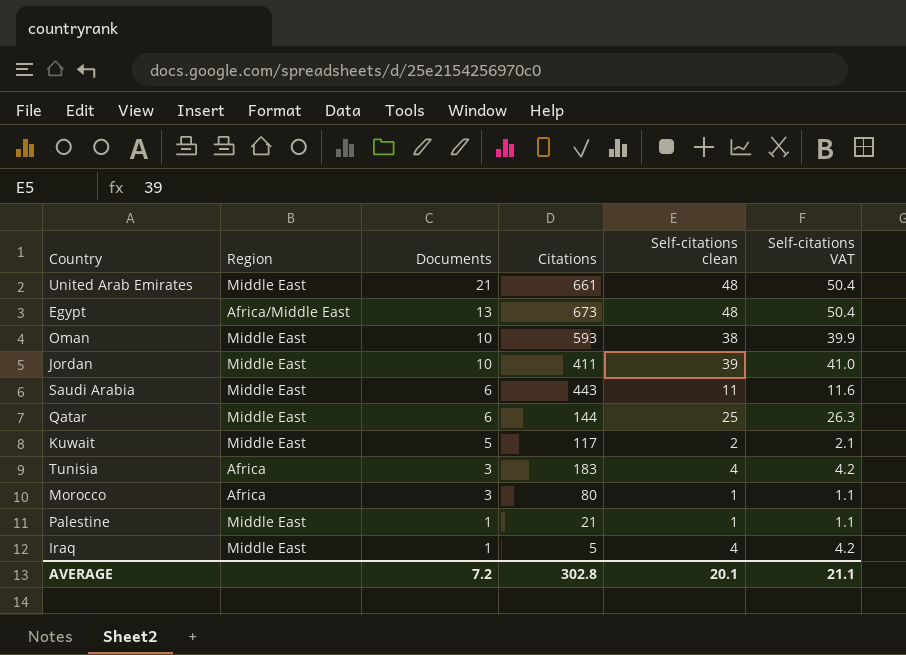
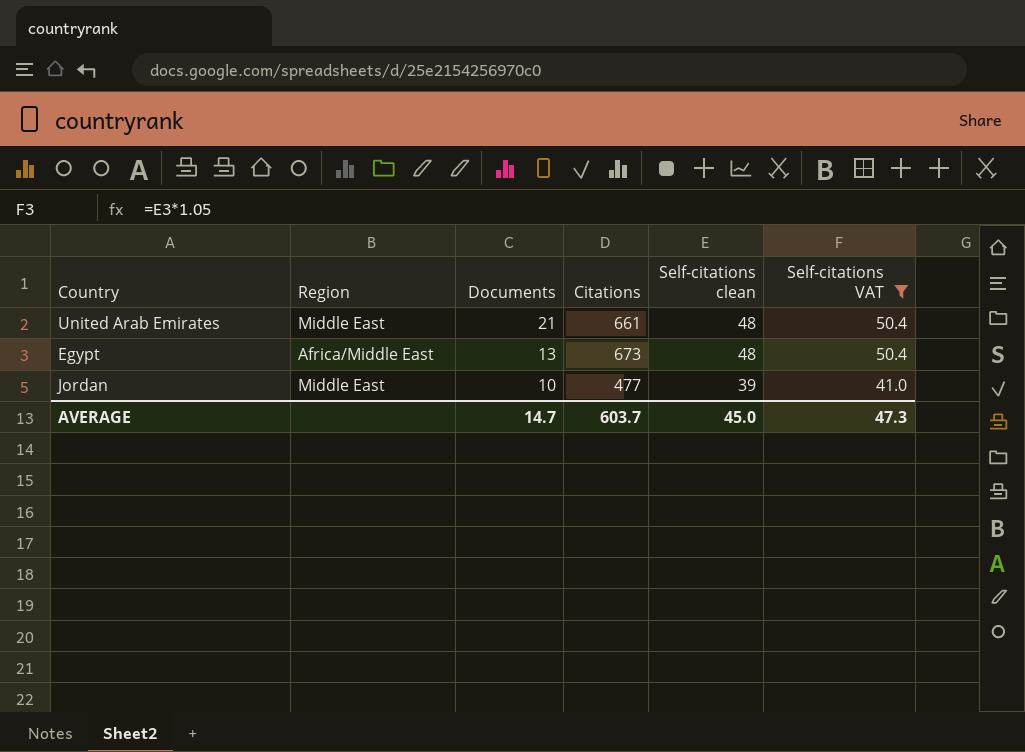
filter: none -> Self-citations VAT >= 41.0
Jordan | Citations: 411 -> 477
AVERAGE | Documents: 7.2 -> 14.7
AVERAGE | Citations: 302.8 -> 603.7
AVERAGE | Self-citations clean: 20.1 -> 45.0
AVERAGE | Self-citations VAT: 21.1 -> 47.3

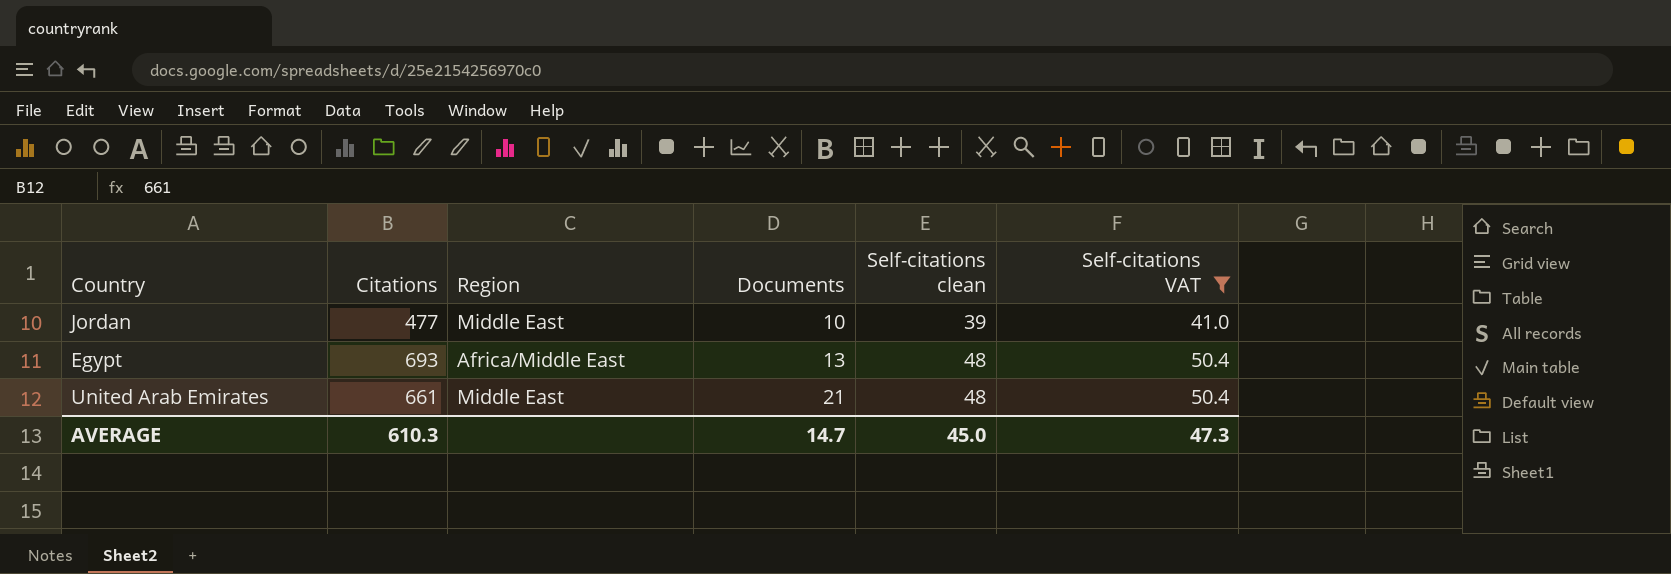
row order: Documents descending -> Documents ascending
column Citations | position: 4 -> 2
Egypt | Citations: 673 -> 693
AVERAGE | Citations: 603.7 -> 610.3

